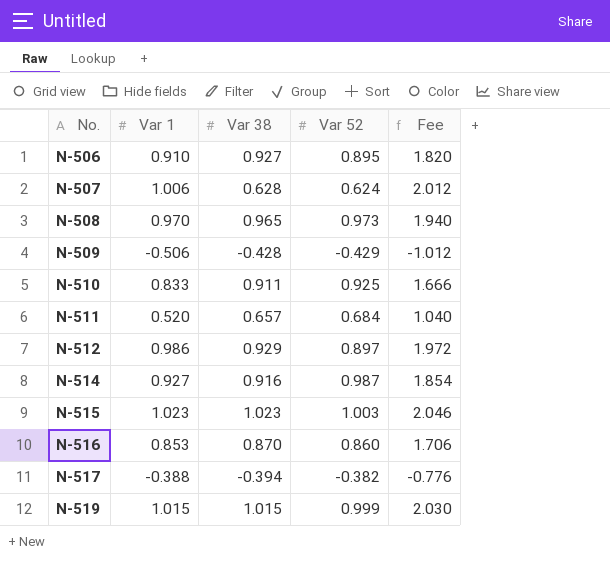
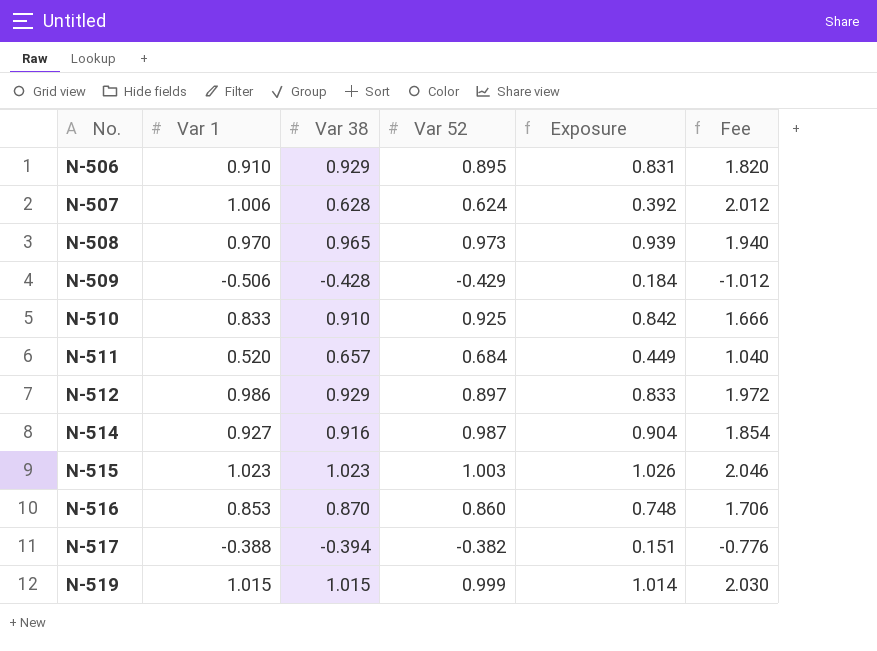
column Exposure | formula: none -> [Var 38] * [Var 52]
N-506 | Var 38: 0.927 -> 0.929
N-510 | Var 38: 0.911 -> 0.910

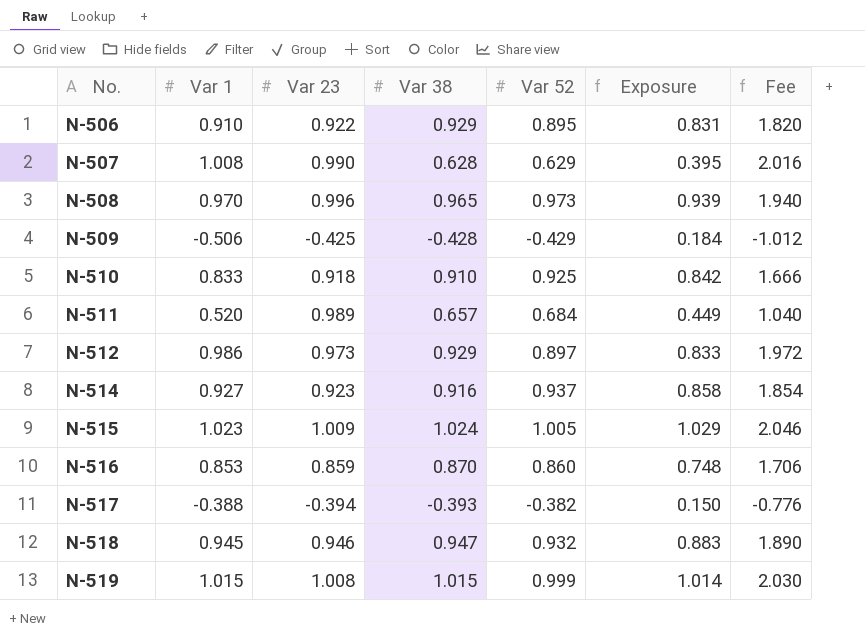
column Var 23 | position: none -> 3
N-507 | Var 1: 1.006 -> 1.008
N-507 | Var 52: 0.624 -> 0.629
N-507 | Exposure: 0.392 -> 0.395
N-507 | Fee: 2.012 -> 2.016
N-514 | Var 52: 0.987 -> 0.937
N-514 | Exposure: 0.904 -> 0.858
N-515 | Var 38: 1.023 -> 1.024
N-515 | Var 52: 1.003 -> 1.005
N-515 | Exposure: 1.026 -> 1.029
N-517 | Var 38: -0.394 -> -0.393
N-517 | Exposure: 0.151 -> 0.150
row N-518: none -> 0.945 | 0.946 | 0.947 | 0.932 | 0.883 | 1.890

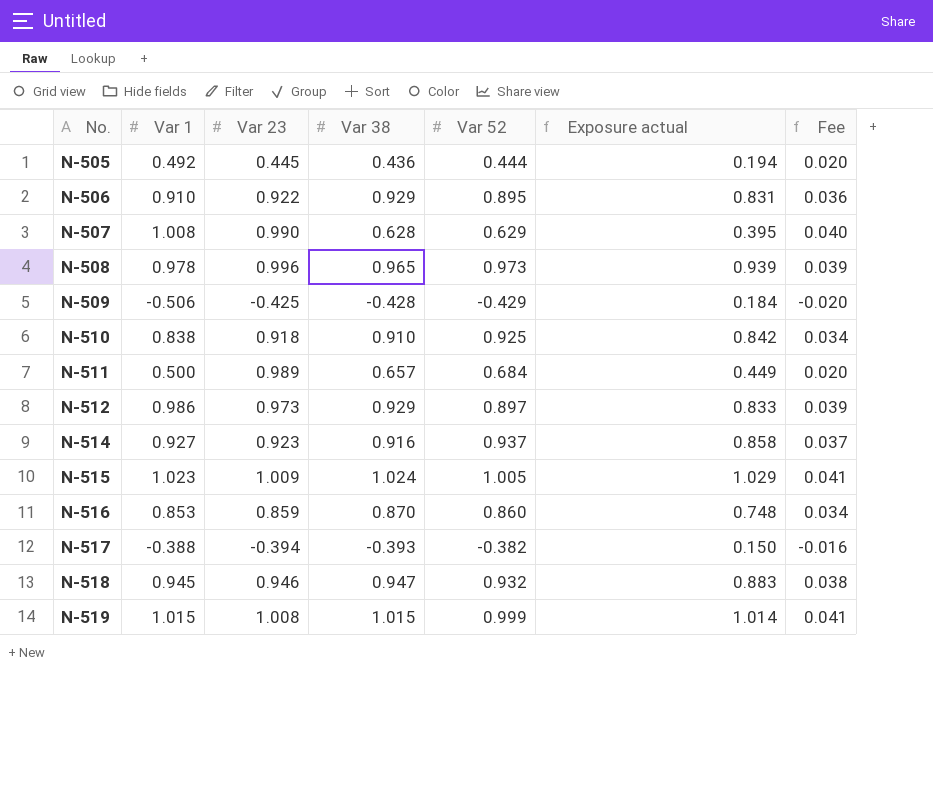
column name: Exposure -> Exposure actual
column Fee | formula: [Var 1] * 2 -> [Var 1] * 0.04
row N-505: none -> 0.492 | 0.445 | 0.436 | 0.444 | 0.194 | 0.020
N-508 | Var 1: 0.970 -> 0.978
N-510 | Var 1: 0.833 -> 0.838
N-511 | Var 1: 0.520 -> 0.500

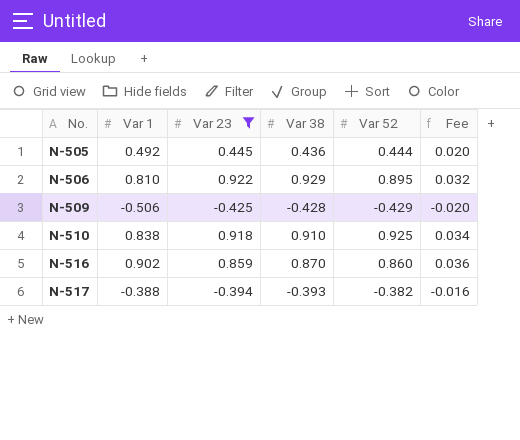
filter: none -> Var 23 <= 0.922
column Exposure actual | formula: [Var 38] * [Var 52] -> none
N-506 | Var 1: 0.910 -> 0.810
N-506 | Fee: 0.036 -> 0.032
N-516 | Var 1: 0.853 -> 0.902
N-516 | Fee: 0.034 -> 0.036

